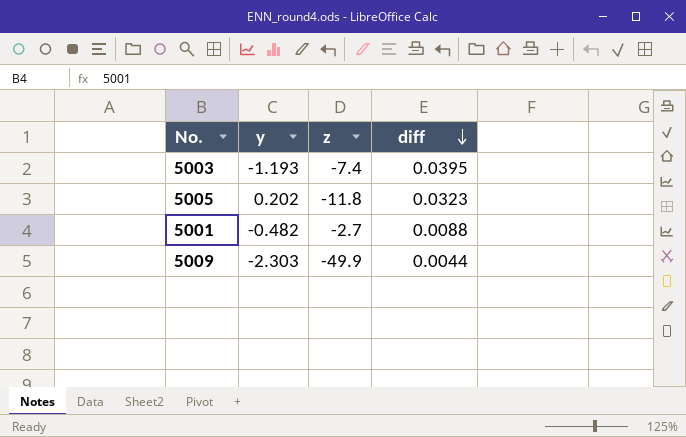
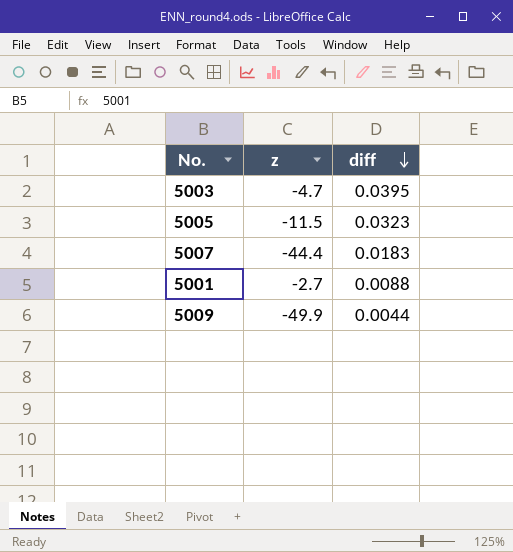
column y | position: 2 -> none
5003 | z: -7.4 -> -4.7
5005 | z: -11.8 -> -11.5
row 5007: none -> -44.4 | 0.0183

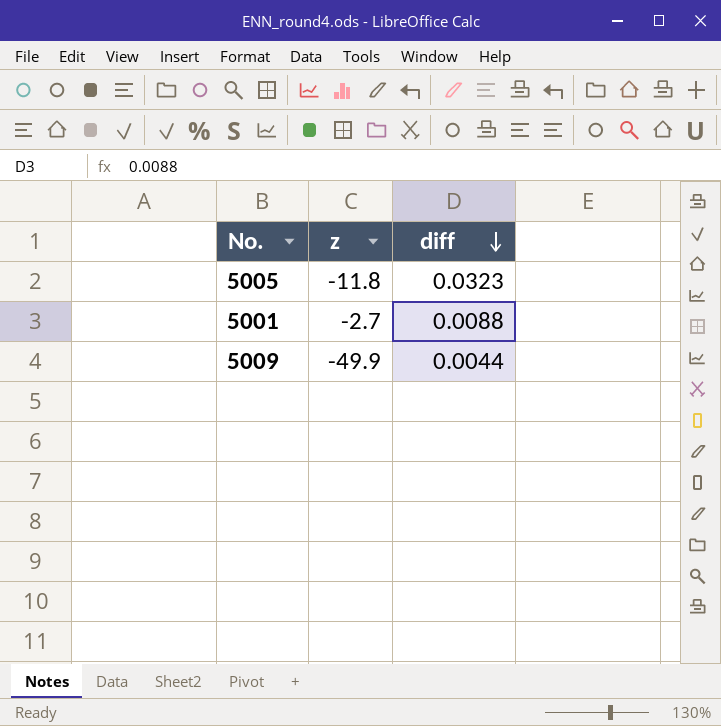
row 5003: -4.7 | 0.0395 -> none
row 5007: -44.4 | 0.0183 -> none
5005 | z: -11.5 -> -11.8

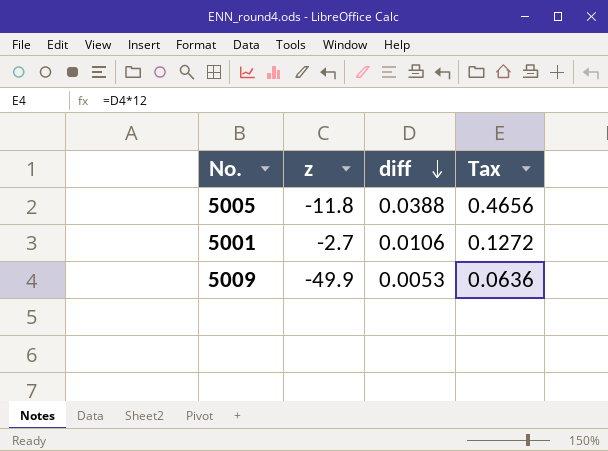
column Tax | formula: none -> [diff] * 12
5005 | diff: 0.0323 -> 0.0388
5001 | diff: 0.0088 -> 0.0106
5009 | diff: 0.0044 -> 0.0053

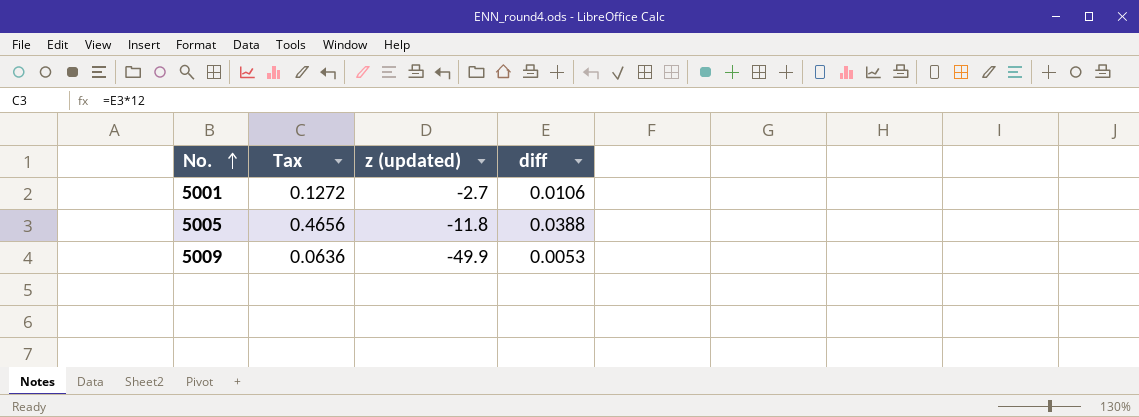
row order: diff descending -> No. ascending
column Tax | position: 4 -> 2
column name: z -> z (updated)

